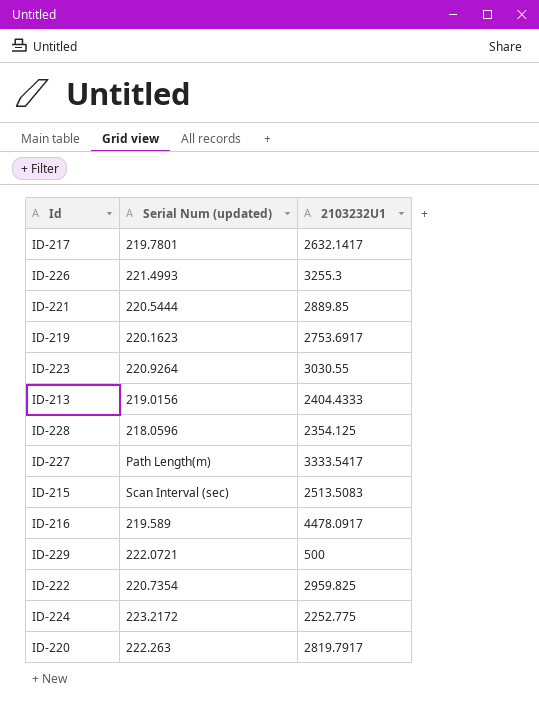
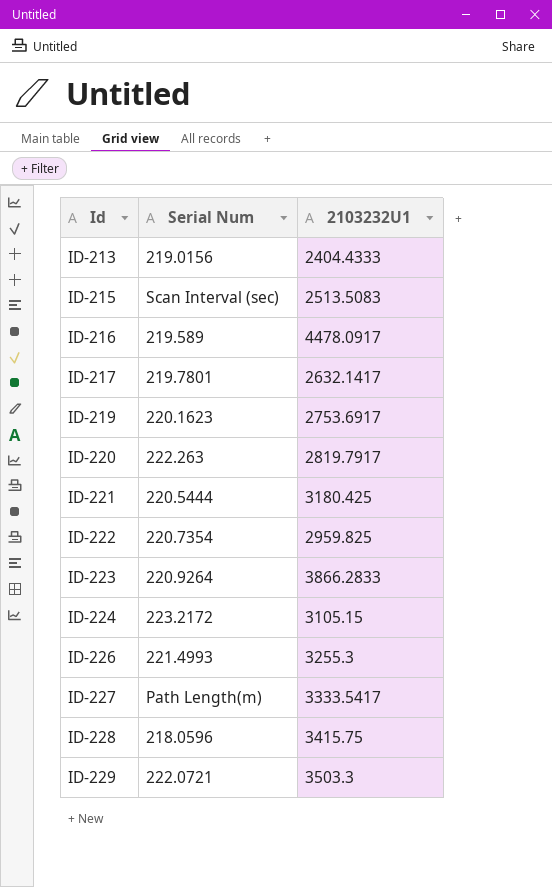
row order: none -> Id ascending
column name: Serial Num (updated) -> Serial Num
ID-221 | 2103232U1: 2889.85 -> 3180.425
ID-223 | 2103232U1: 3030.55 -> 3866.2833
ID-224 | 2103232U1: 2252.775 -> 3105.15
ID-228 | 2103232U1: 2354.125 -> 3415.75
ID-229 | 2103232U1: 500 -> 3503.3

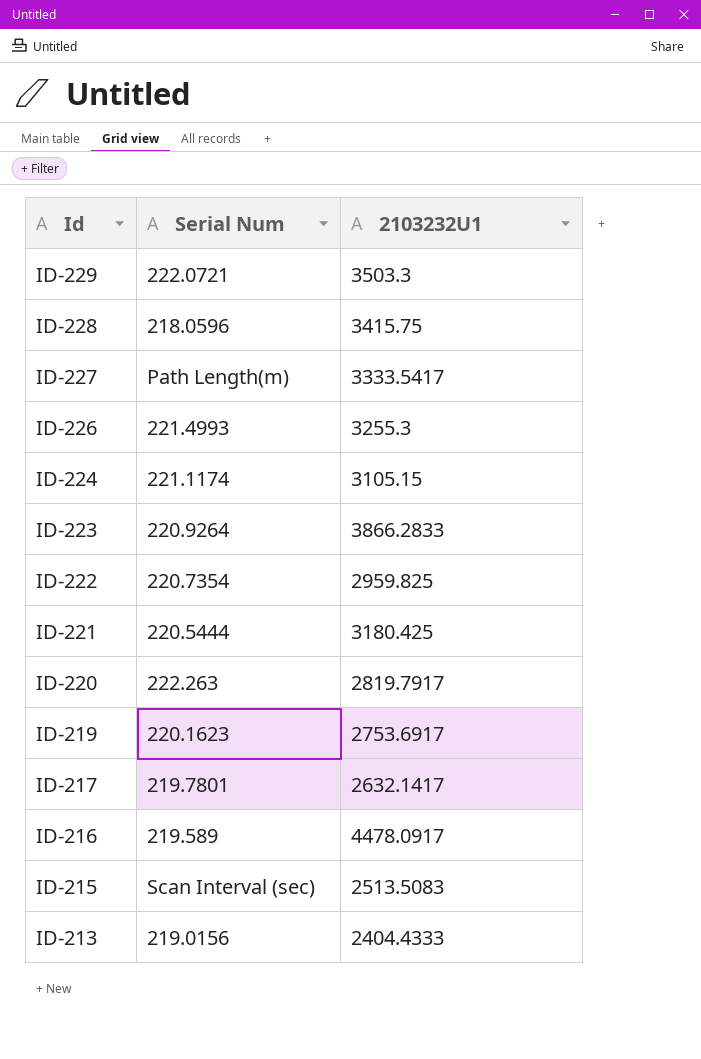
row order: Id ascending -> Id descending
ID-224 | Serial Num: 223.2172 -> 221.1174

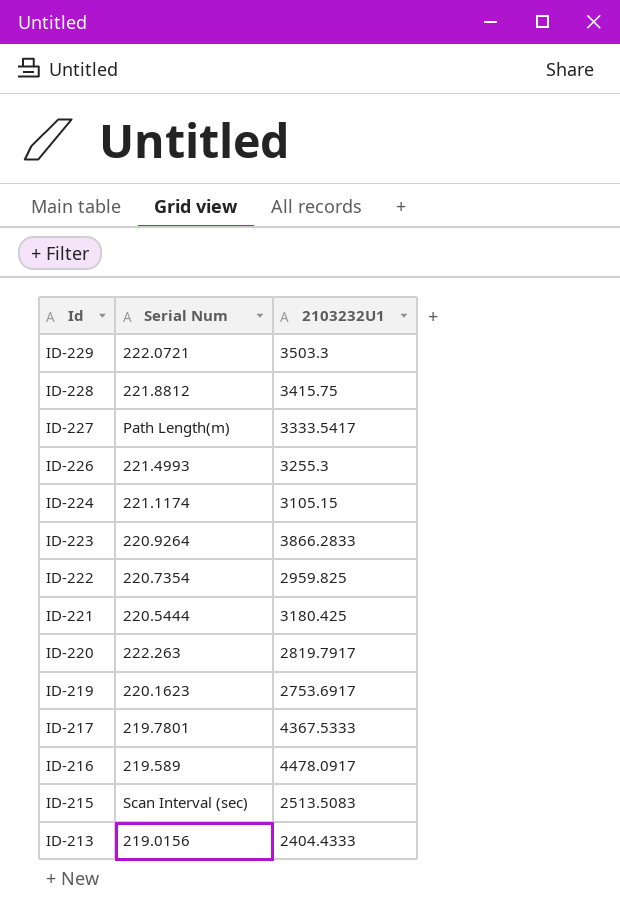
ID-228 | Serial Num: 218.0596 -> 221.8812
ID-217 | 2103232U1: 2632.1417 -> 4367.5333

